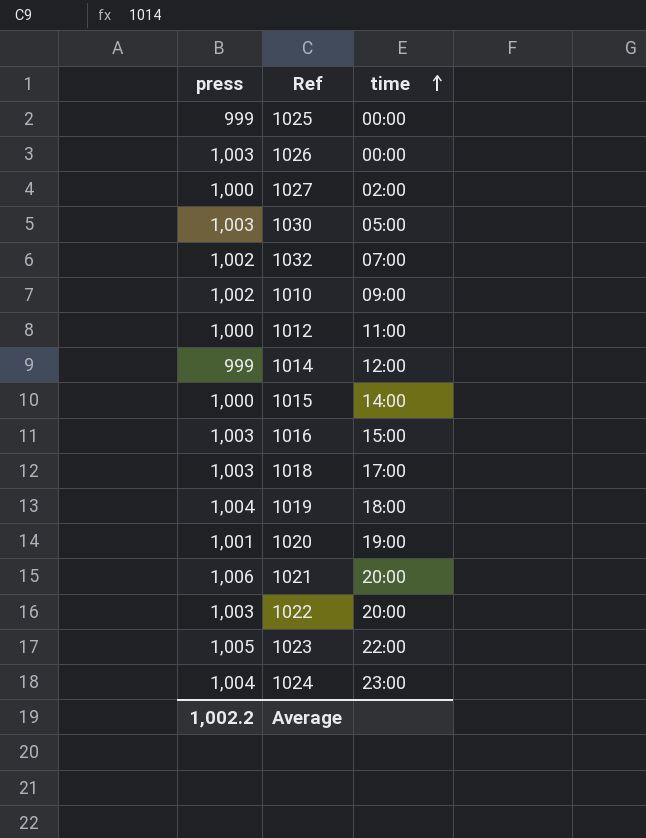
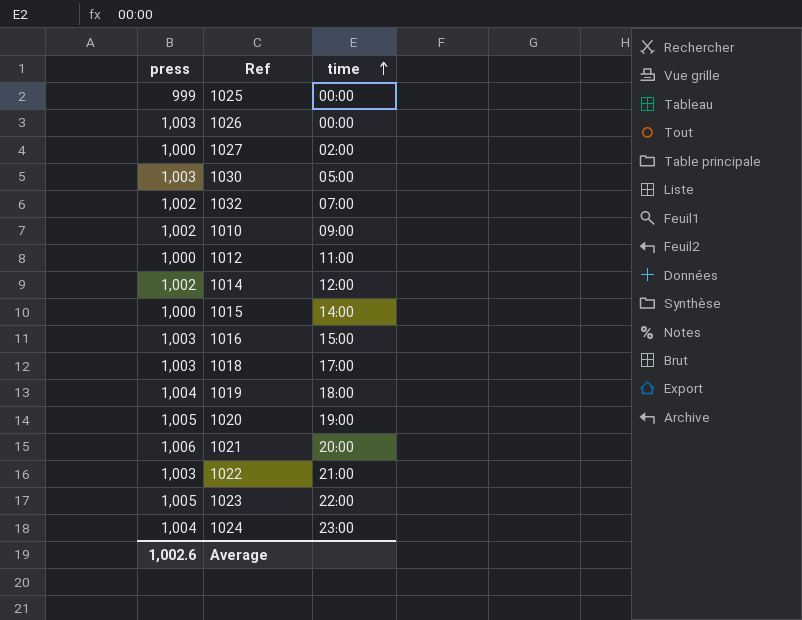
1014 | press: 999 -> 1,002
1020 | press: 1,001 -> 1,005
1022 | time: 20:00 -> 21:00
Average | press: 1,002.2 -> 1,002.6

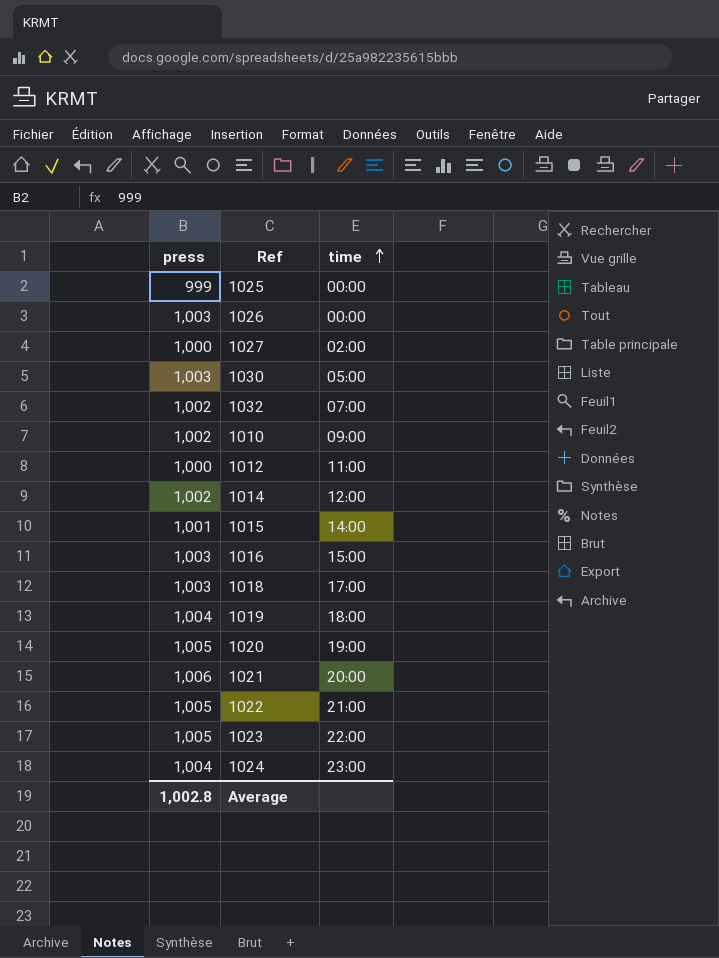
1015 | press: 1,000 -> 1,001
1022 | press: 1,003 -> 1,005
Average | press: 1,002.6 -> 1,002.8

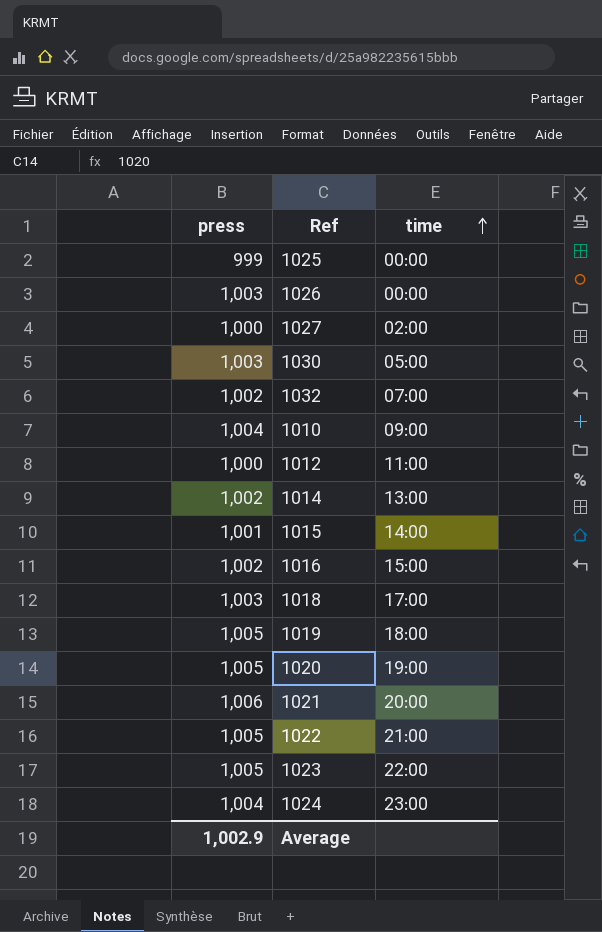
1010 | press: 1,002 -> 1,004
1014 | time: 12:00 -> 13:00
1016 | press: 1,003 -> 1,002
1019 | press: 1,004 -> 1,005
Average | press: 1,002.8 -> 1,002.9

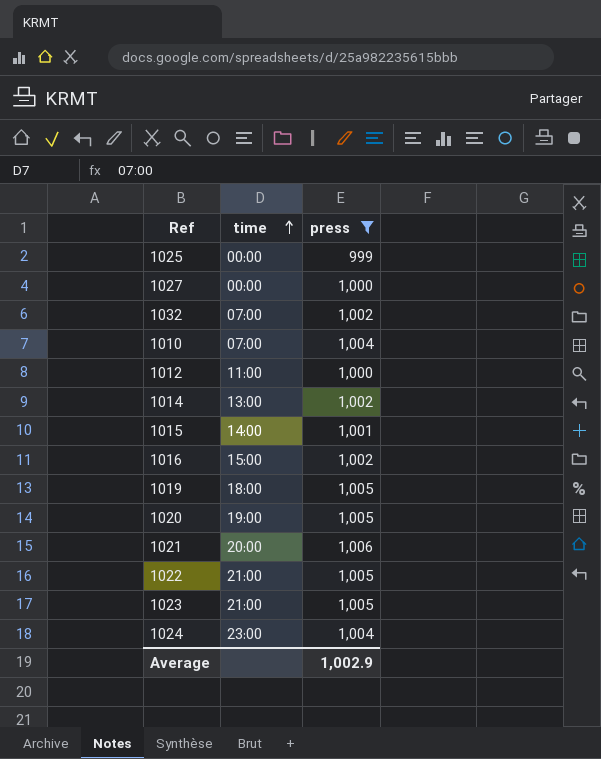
filter: none -> press != 1,003
column press | position: 1 -> 3
1027 | time: 02:00 -> 00:00
1010 | time: 09:00 -> 07:00
1023 | time: 22:00 -> 21:00

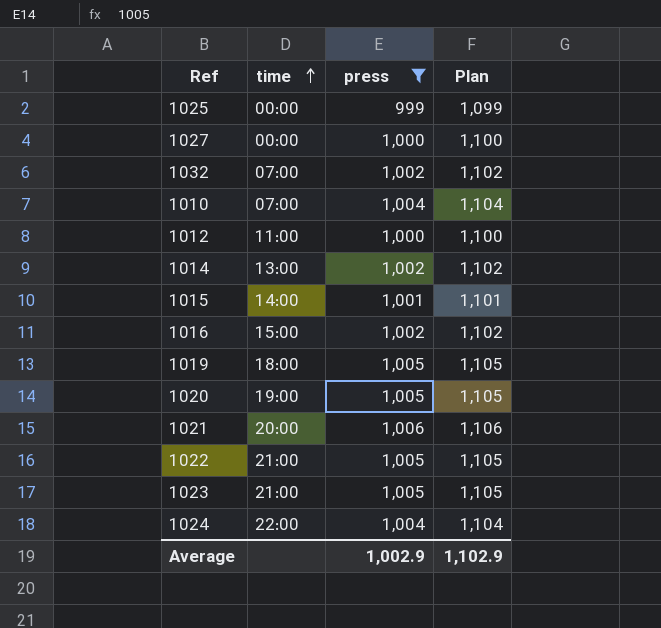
column Plan | formula: none -> [press] + 100
1024 | time: 23:00 -> 22:00

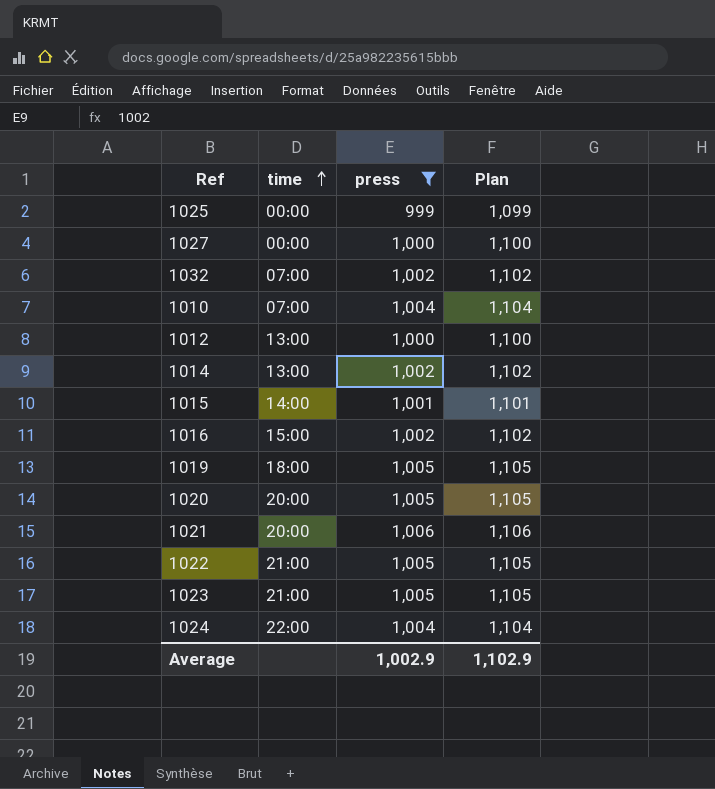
1012 | time: 11:00 -> 13:00
1020 | time: 19:00 -> 20:00

